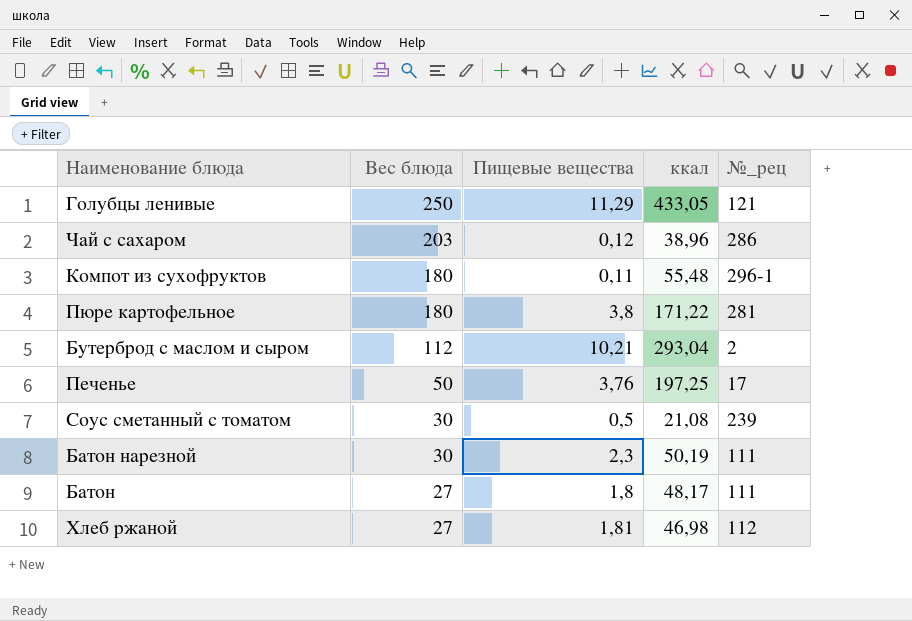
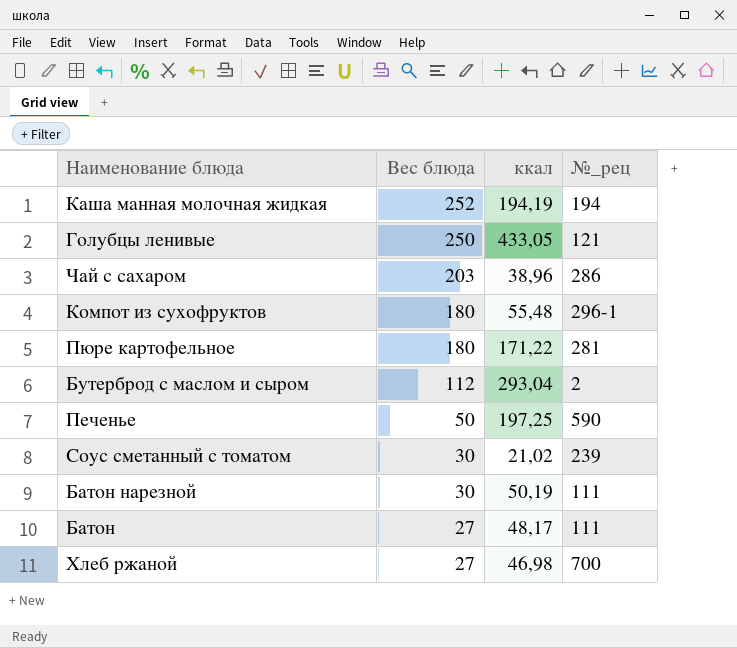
column Пищевые вещества | position: 3 -> none
row Каша манная молочная жидкая: none -> 252 | 194,19 | 194
Печенье | №_рец: 17 -> 590
Соус сметанный с томатом | ккал: 21,08 -> 21,02
Хлеб ржаной | №_рец: 112 -> 700

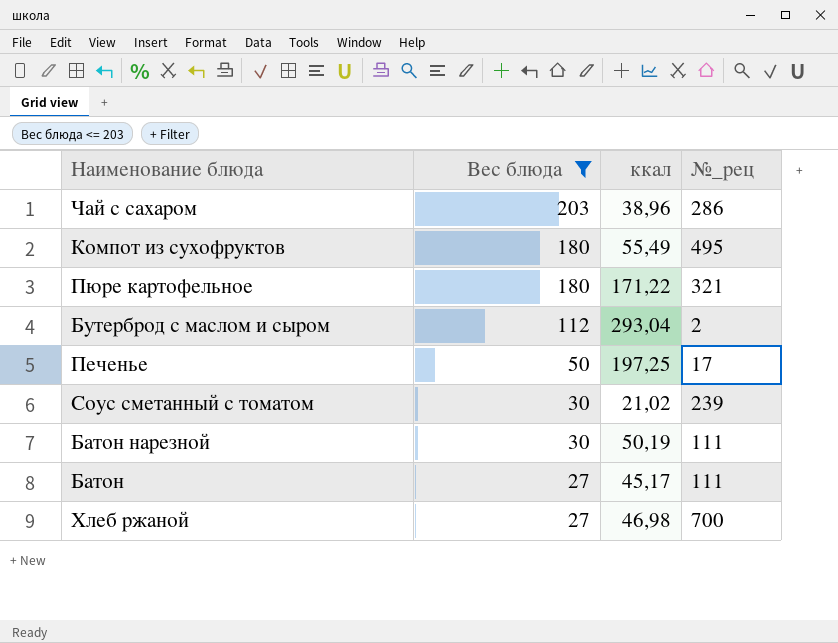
filter: none -> Вес блюда <= 203
Компот из сухофруктов | ккал: 55,48 -> 55,49
Компот из сухофруктов | №_рец: 296-1 -> 495
Пюре картофельное | №_рец: 281 -> 321
Печенье | №_рец: 590 -> 17
Батон | ккал: 48,17 -> 45,17

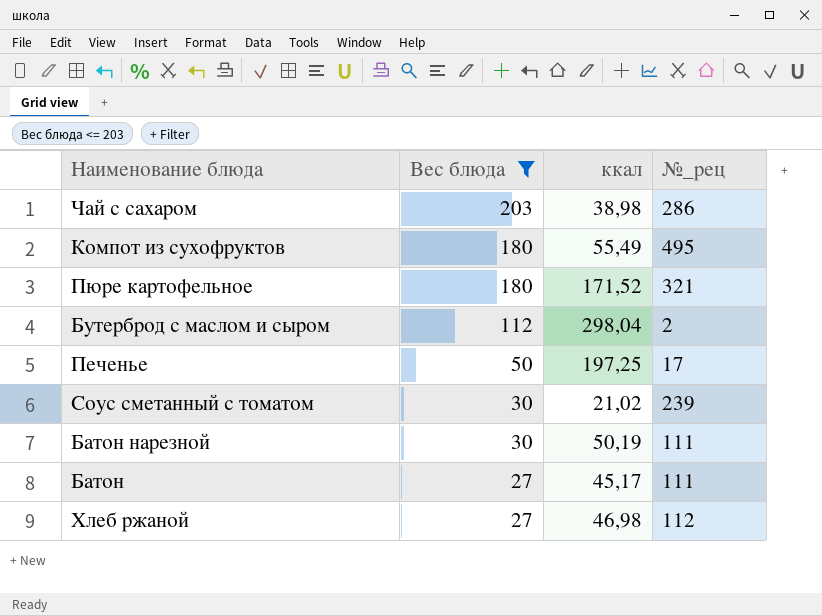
Чай с сахаром | ккал: 38,96 -> 38,98
Пюре картофельное | ккал: 171,22 -> 171,52
Бутерброд с маслом и сыром | ккал: 293,04 -> 298,04
Хлеб ржаной | №_рец: 700 -> 112

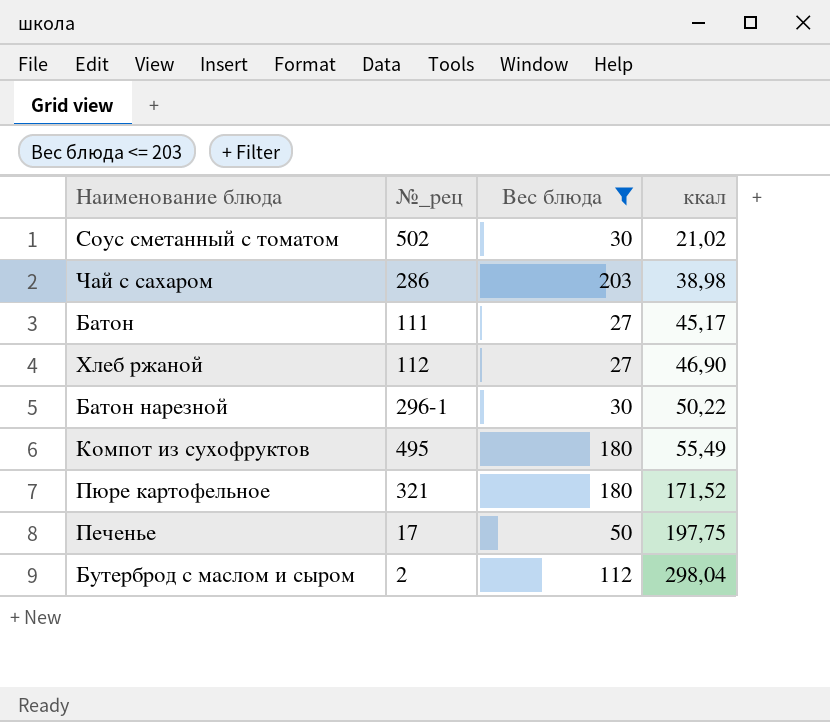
row order: Вес блюда descending -> ккал ascending
column №_рец | position: 4 -> 2
Соус сметанный с томатом | №_рец: 239 -> 502
Хлеб ржаной | ккал: 46,98 -> 46,90
Батон нарезной | №_рец: 111 -> 296-1
Батон нарезной | ккал: 50,19 -> 50,22
Печенье | ккал: 197,25 -> 197,75

